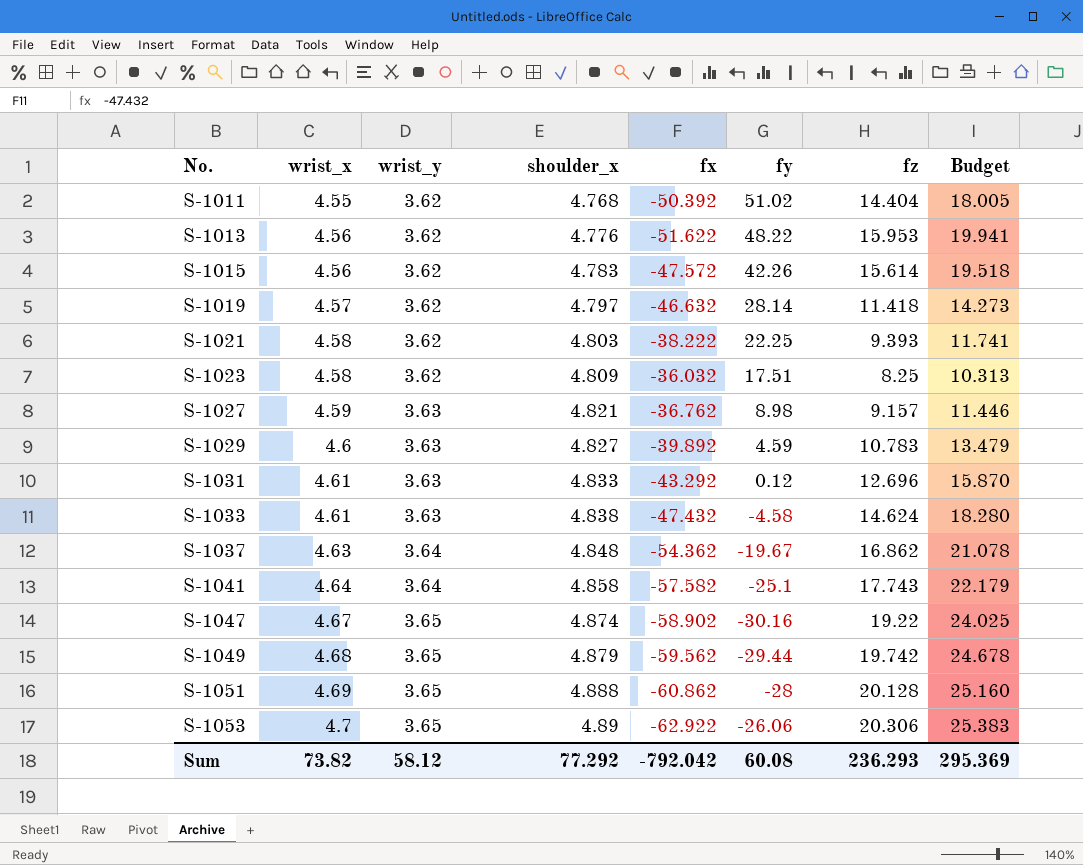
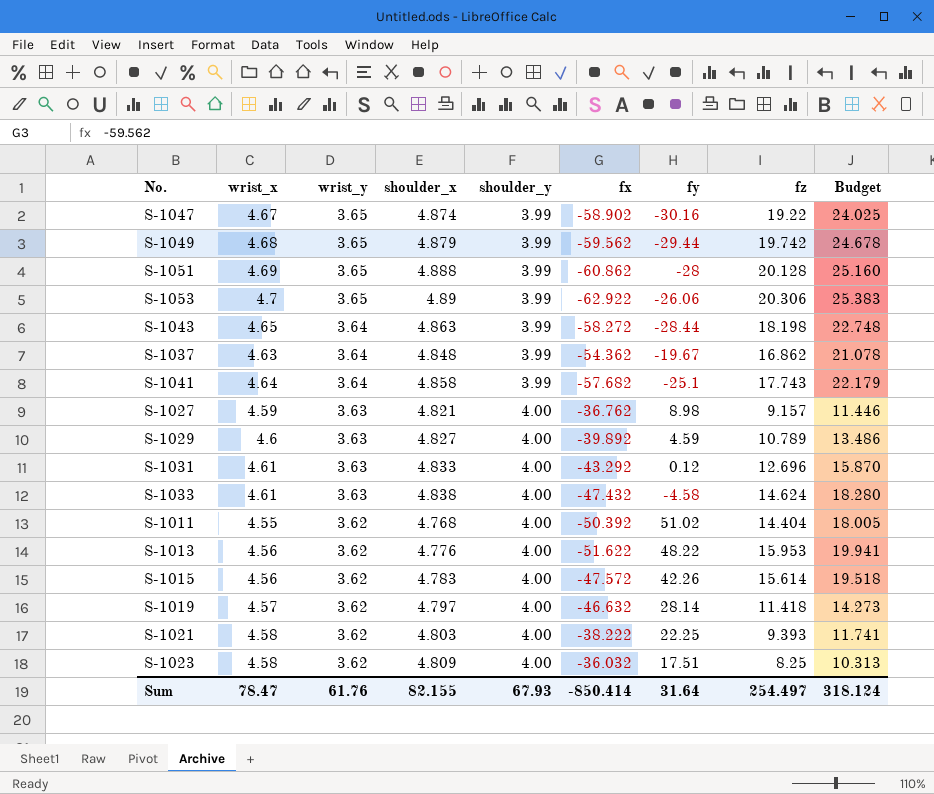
row order: No. ascending -> wrist_y descending
column shoulder_y | position: none -> 5
row S-1043: none -> 4.65 | 3.64 | 4.863 | 3.99 | -58.272 | -28.44 | 18.198 | 22.748
S-1041 | fx: -57.582 -> -57.682
S-1029 | fz: 10.783 -> 10.789
S-1029 | Budget: 13.479 -> 13.486
Sum | wrist_x: 73.82 -> 78.47
Sum | wrist_y: 58.12 -> 61.76
Sum | shoulder_x: 77.292 -> 82.155
Sum | fx: -792.042 -> -850.414
Sum | fy: 60.08 -> 31.64
Sum | fz: 236.293 -> 254.497
Sum | Budget: 295.369 -> 318.124

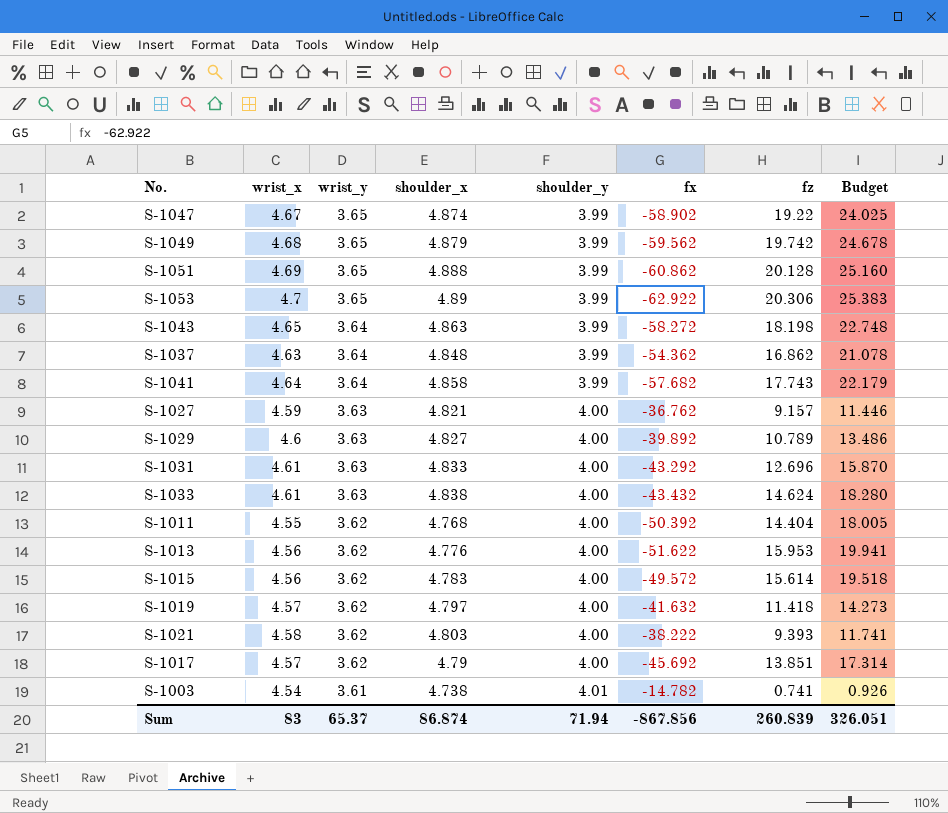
column fy | position: 7 -> none
row S-1023: 4.58 | 3.62 | 4.809 | 4.00 | -36.032 | 17.51 | 8.25 | 10.313 -> none
S-1033 | fx: -47.432 -> -43.432
S-1015 | fx: -47.572 -> -49.572
S-1019 | fx: -46.632 -> -41.632
row S-1017: none -> 4.57 | 3.62 | 4.79 | 4.00 | -45.692 | 13.851 | 17.314
row S-1003: none -> 4.54 | 3.61 | 4.738 | 4.01 | -14.782 | 0.741 | 0.926
Sum | wrist_x: 78.47 -> 83
Sum | wrist_y: 61.76 -> 65.37
Sum | shoulder_x: 82.155 -> 86.874
Sum | shoulder_y: 67.93 -> 71.94
Sum | fx: -850.414 -> -867.856
Sum | fz: 254.497 -> 260.839
Sum | Budget: 318.124 -> 326.051

